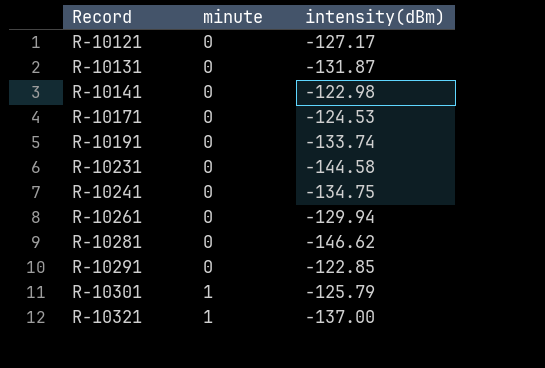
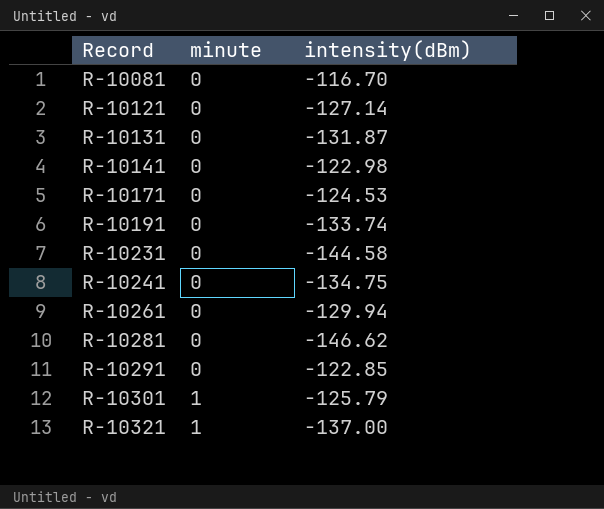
row R-10081: none -> 0 | -116.70
R-10121 | intensity(dBm): -127.17 -> -127.14

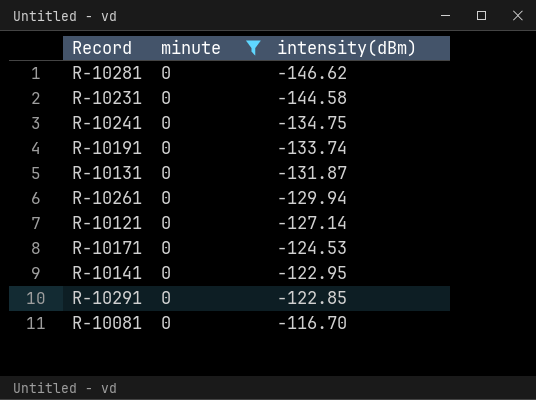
filter: none -> minute = 0
row order: Record ascending -> intensity(dBm) ascending
R-10141 | intensity(dBm): -122.98 -> -122.95

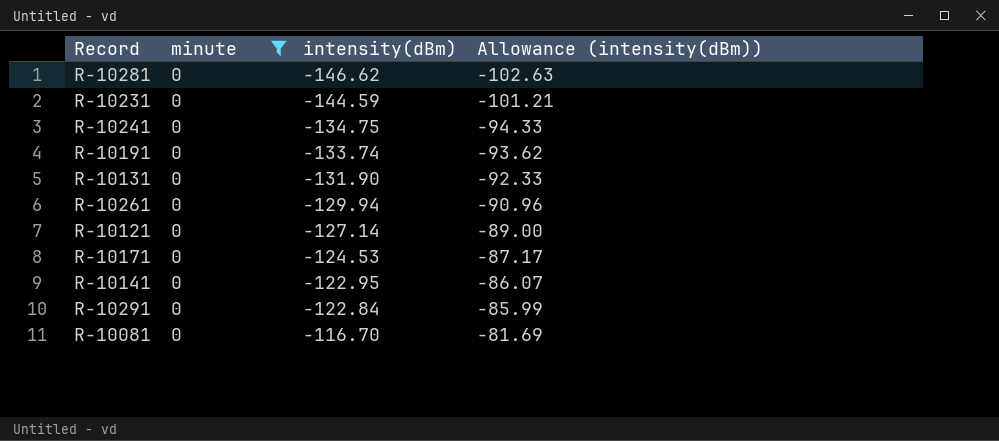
column Allowance (intensity(dBm)) | formula: none -> [intensity(dBm)] * 0.7
R-10231 | intensity(dBm): -144.58 -> -144.59
R-10131 | intensity(dBm): -131.87 -> -131.90
R-10291 | intensity(dBm): -122.85 -> -122.84

